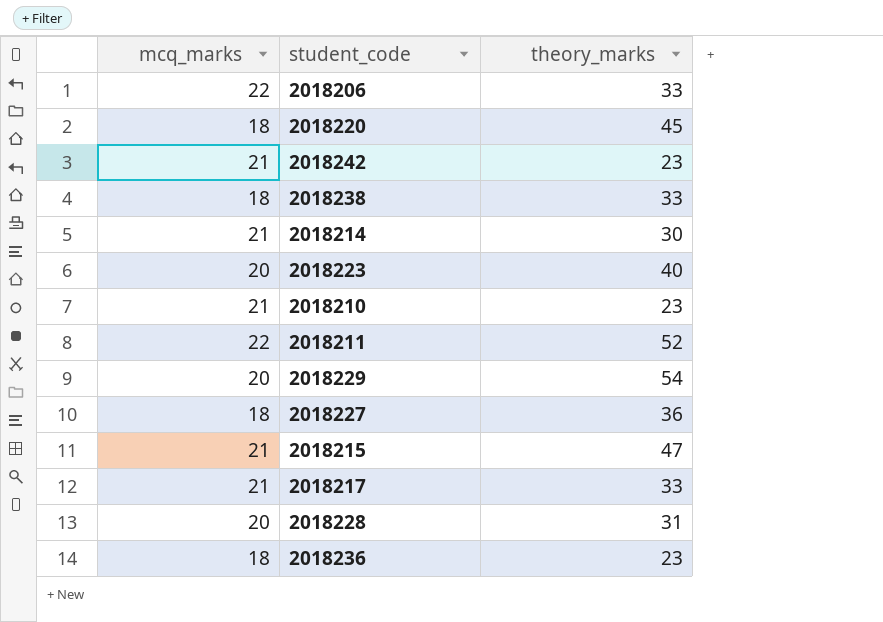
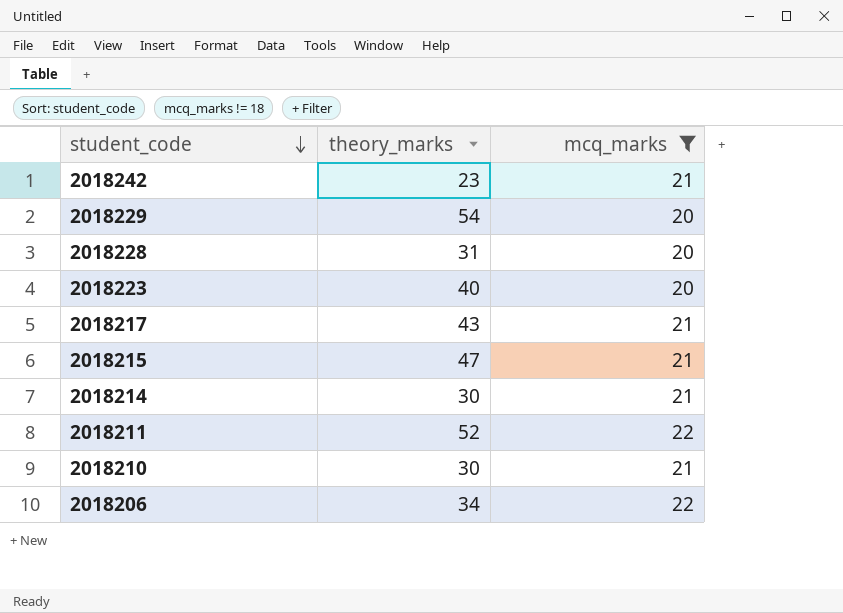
filter: none -> mcq_marks != 18
row order: none -> student_code descending
column mcq_marks | position: 1 -> 3
2018217 | theory_marks: 33 -> 43
2018210 | theory_marks: 23 -> 30
2018206 | theory_marks: 33 -> 34

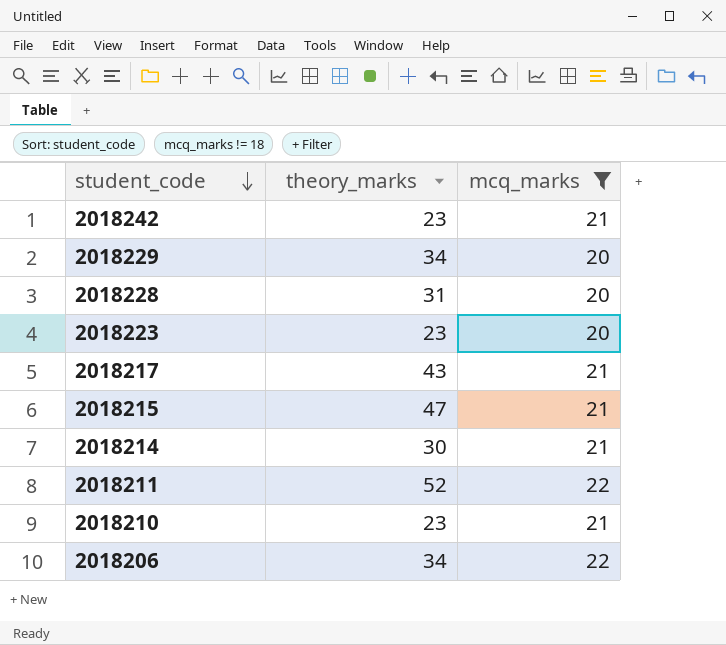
2018229 | theory_marks: 54 -> 34
2018223 | theory_marks: 40 -> 23
2018210 | theory_marks: 30 -> 23

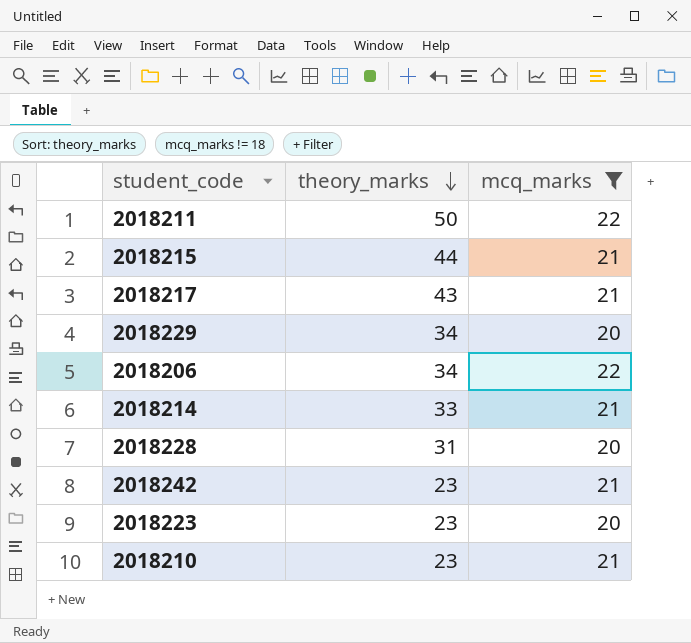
row order: student_code descending -> theory_marks descending
2018211 | theory_marks: 52 -> 50
2018215 | theory_marks: 47 -> 44
2018214 | theory_marks: 30 -> 33

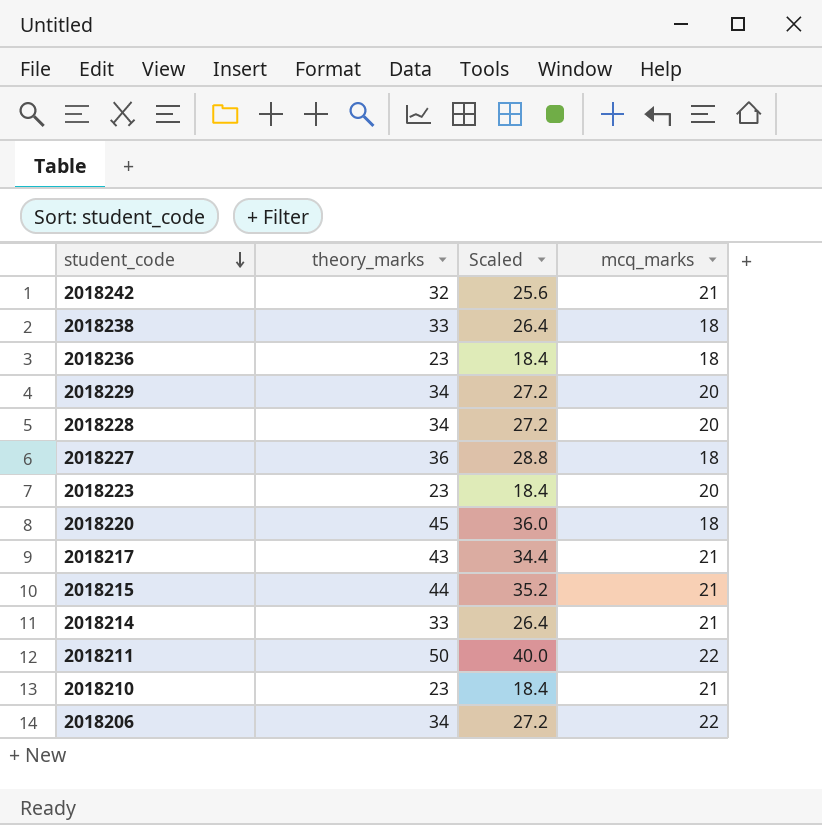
filter: mcq_marks != 18 -> none
row order: theory_marks descending -> student_code descending
column Scaled | formula: none -> [theory_marks] * 0.8
2018242 | theory_marks: 23 -> 32
2018228 | theory_marks: 31 -> 34

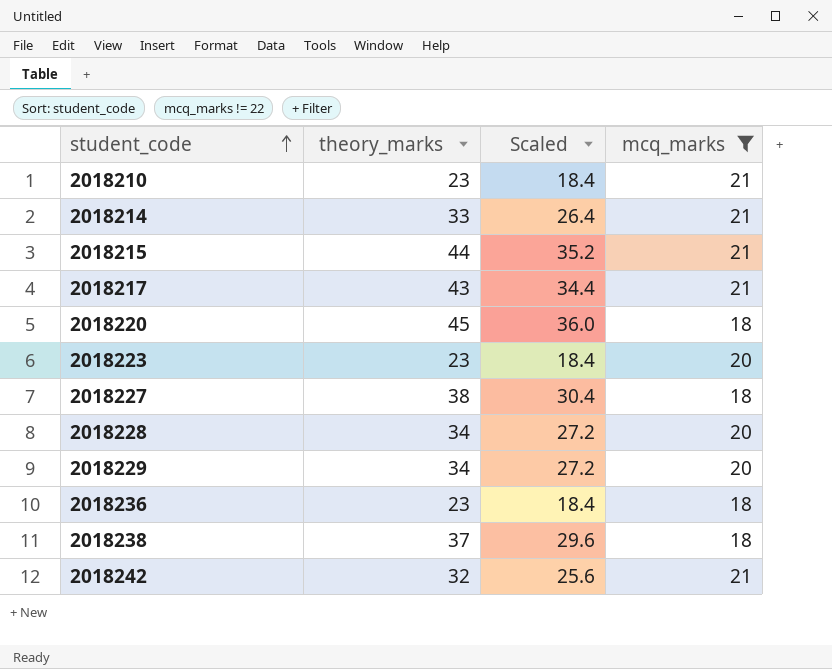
filter: none -> mcq_marks != 22
row order: student_code descending -> student_code ascending
2018227 | theory_marks: 36 -> 38
2018227 | Scaled: 28.8 -> 30.4
2018238 | theory_marks: 33 -> 37
2018238 | Scaled: 26.4 -> 29.6

